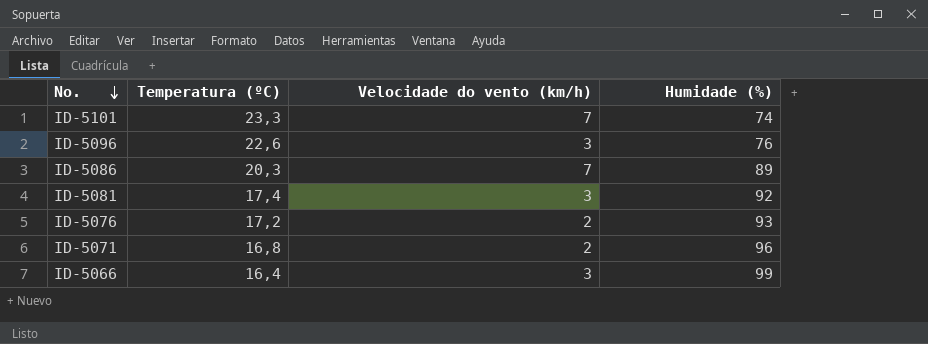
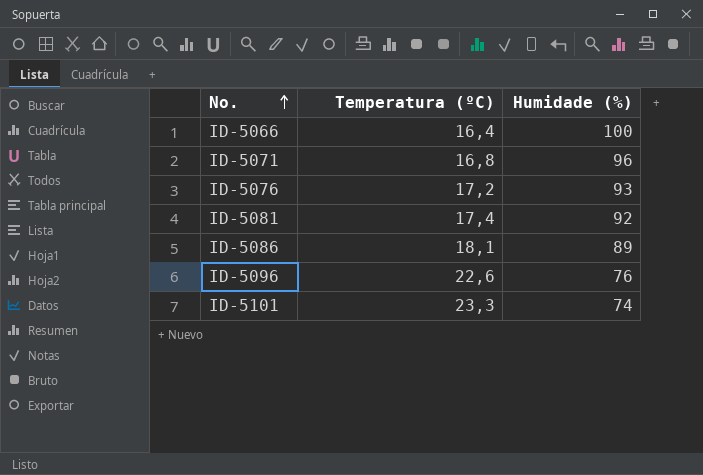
row order: No. descending -> No. ascending
column Velocidade do vento (km/h) | position: 3 -> none
ID-5066 | Humidade (%): 99 -> 100
ID-5086 | Temperatura (ºC): 20,3 -> 18,1

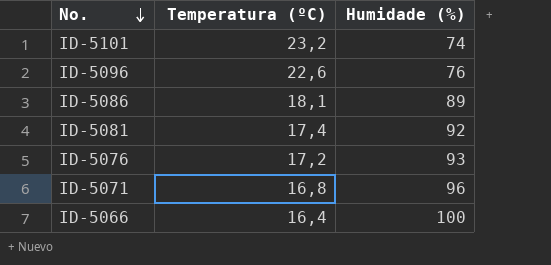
row order: No. ascending -> No. descending
ID-5101 | Temperatura (ºC): 23,3 -> 23,2

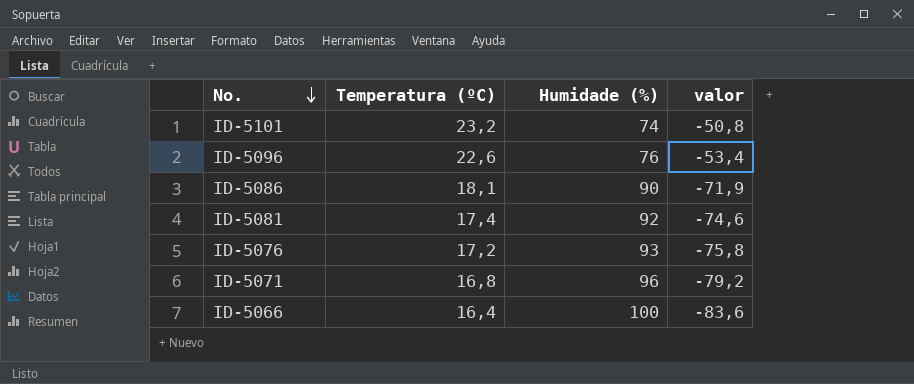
column valor | formula: none -> [Temperatura (ºC)] - [Humidade (%)]
ID-5086 | Humidade (%): 89 -> 90

